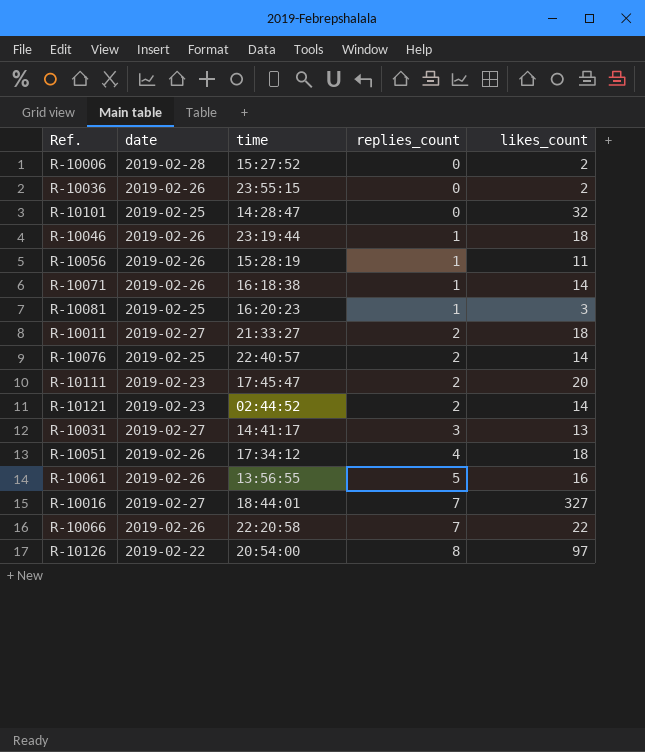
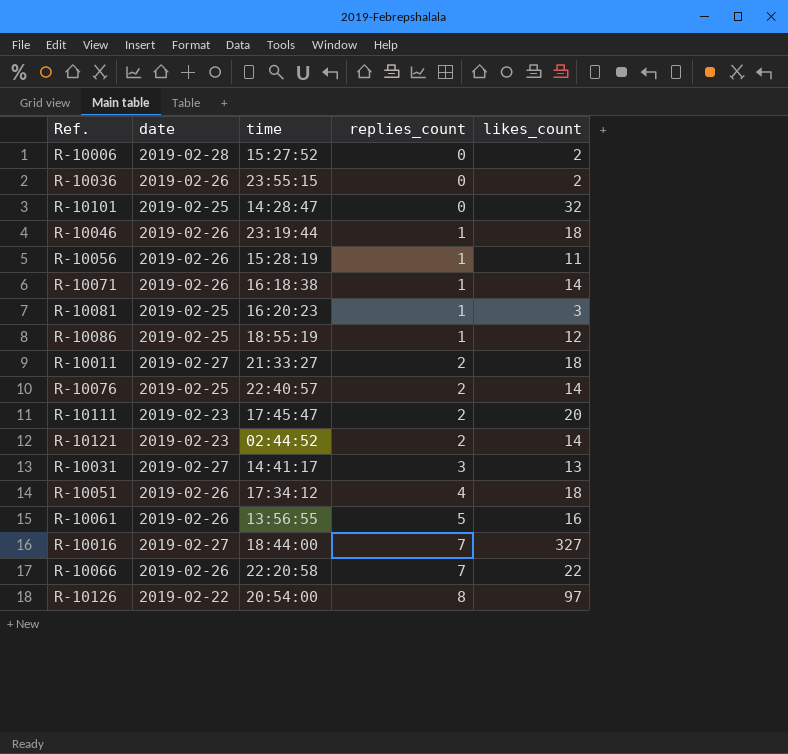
row R-10086: none -> 2019-02-25 | 18:55:19 | 1 | 12
R-10016 | time: 18:44:01 -> 18:44:00

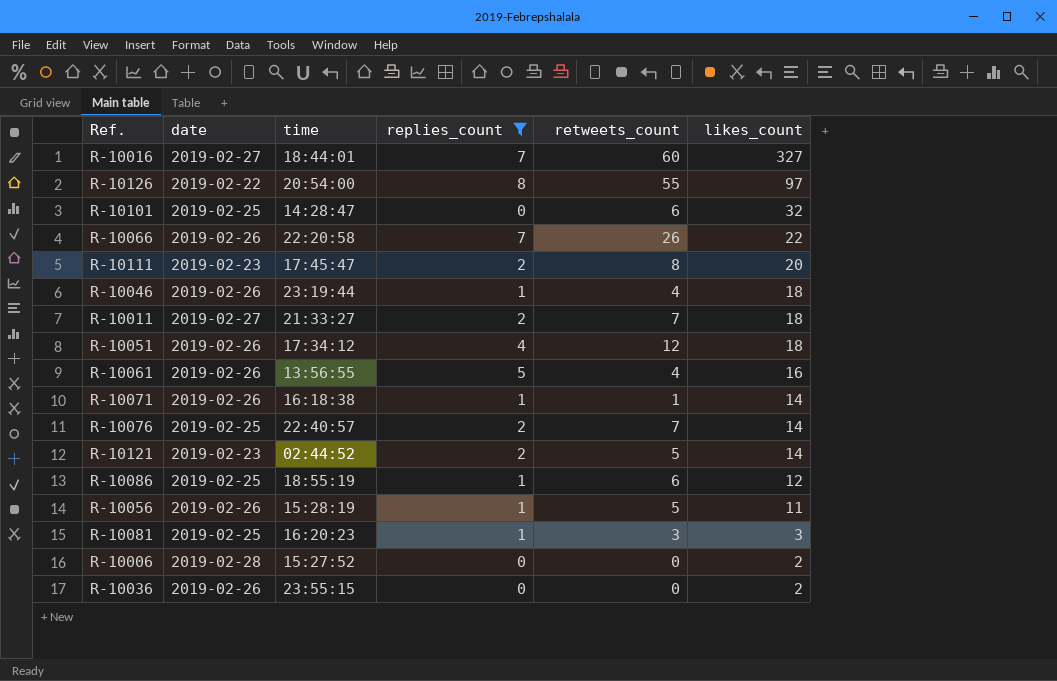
filter: none -> replies_count != 3
row order: replies_count ascending -> likes_count descending
column retweets_count | position: none -> 5
R-10016 | time: 18:44:00 -> 18:44:01

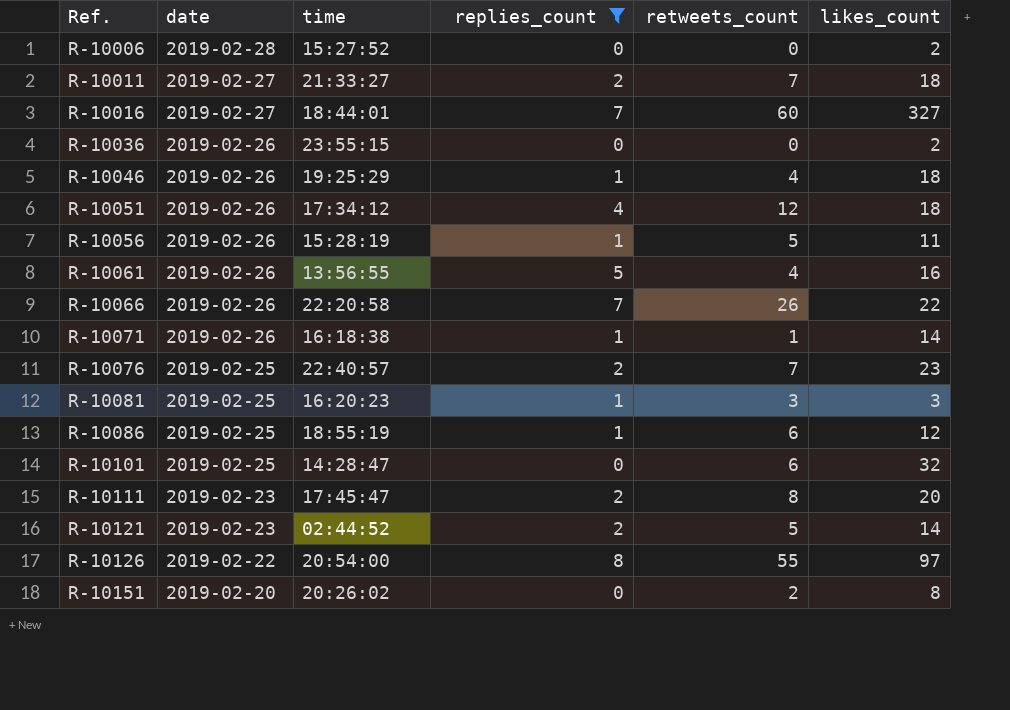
row order: likes_count descending -> Ref. ascending
R-10046 | time: 23:19:44 -> 19:25:29
R-10076 | likes_count: 14 -> 23
row R-10151: none -> 2019-02-20 | 20:26:02 | 0 | 2 | 8

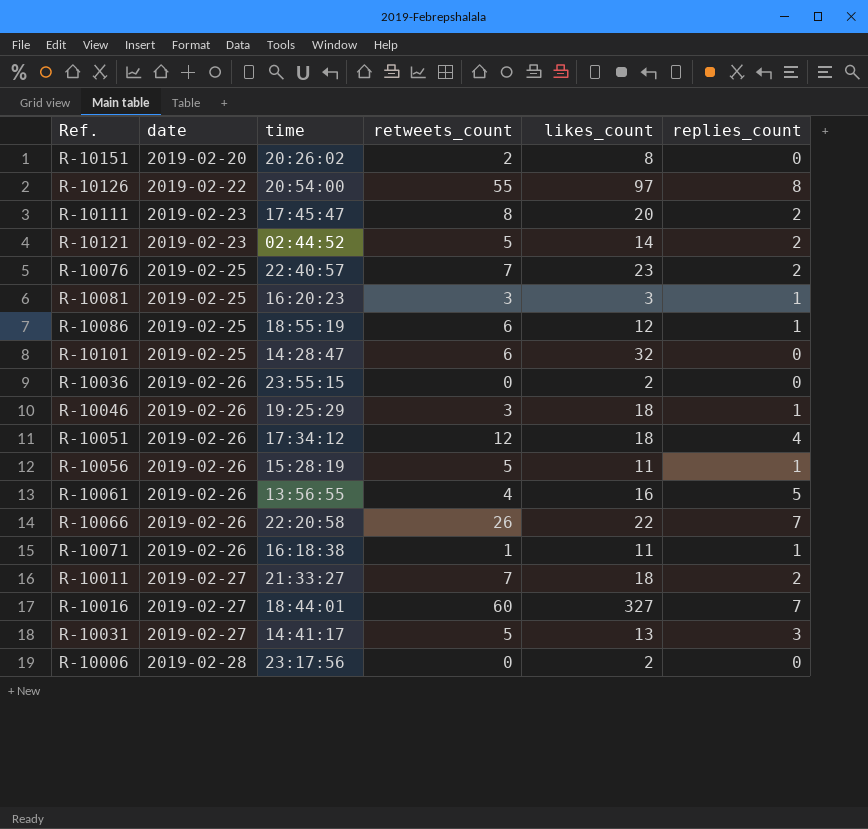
filter: replies_count != 3 -> none
row order: Ref. ascending -> date ascending
column replies_count | position: 4 -> 6
R-10046 | retweets_count: 4 -> 3
R-10071 | likes_count: 14 -> 11
R-10006 | time: 15:27:52 -> 23:17:56

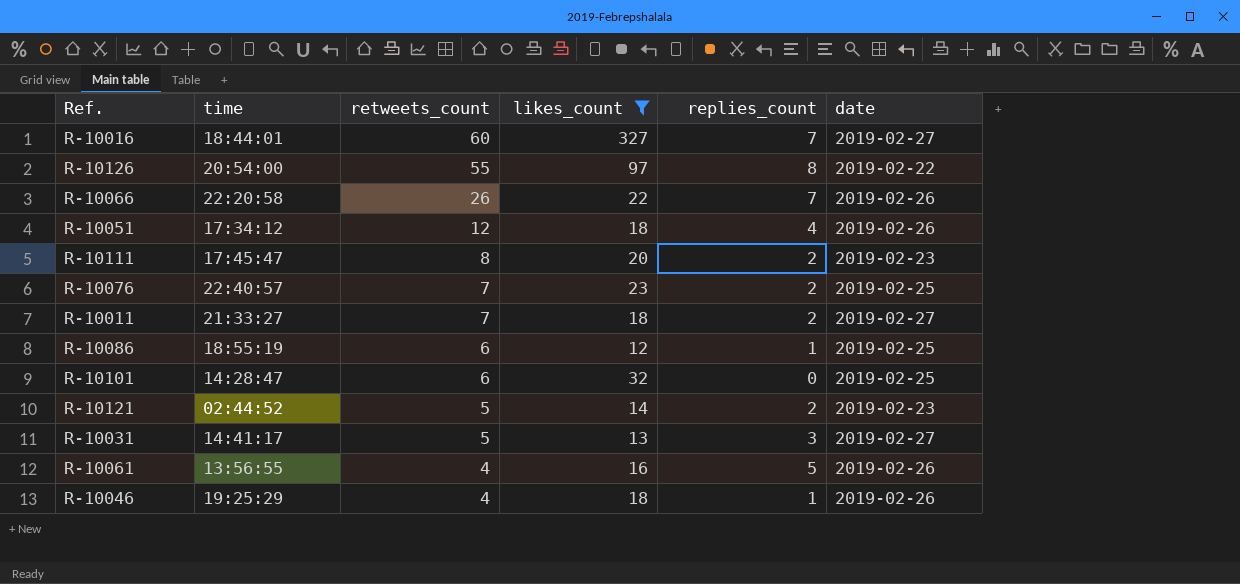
filter: none -> likes_count >= 12
row order: date ascending -> retweets_count descending
column date | position: 2 -> 6
R-10046 | retweets_count: 3 -> 4

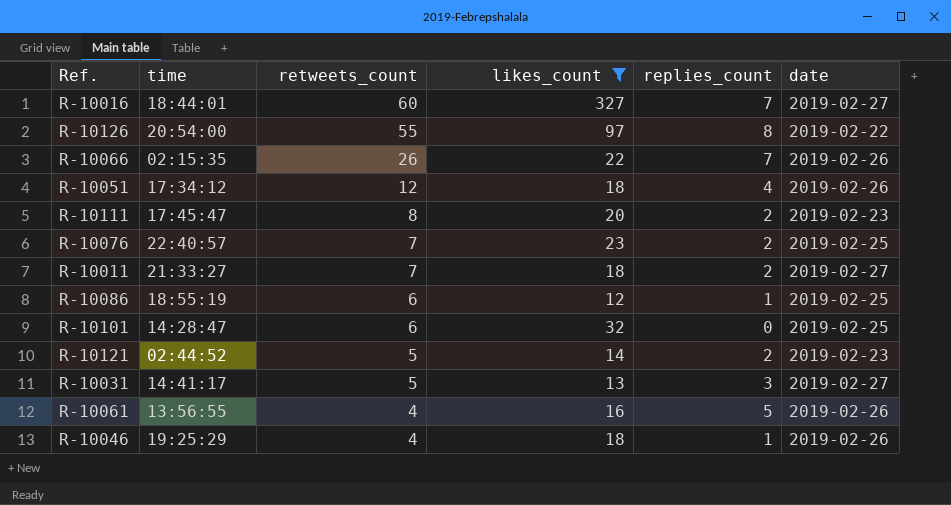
R-10066 | time: 22:20:58 -> 02:15:35

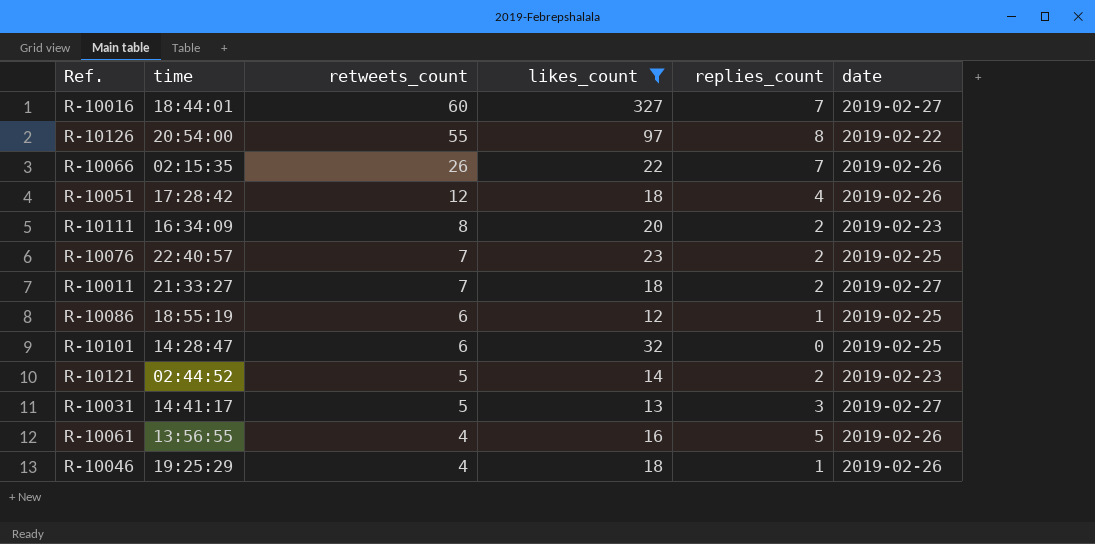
R-10051 | time: 17:34:12 -> 17:28:42
R-10111 | time: 17:45:47 -> 16:34:09

